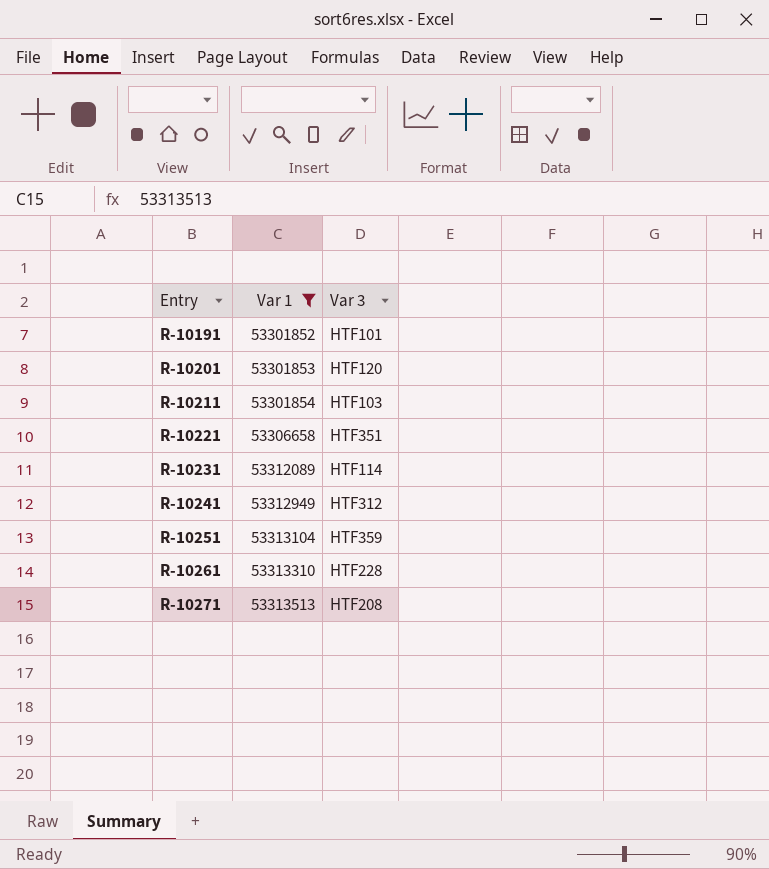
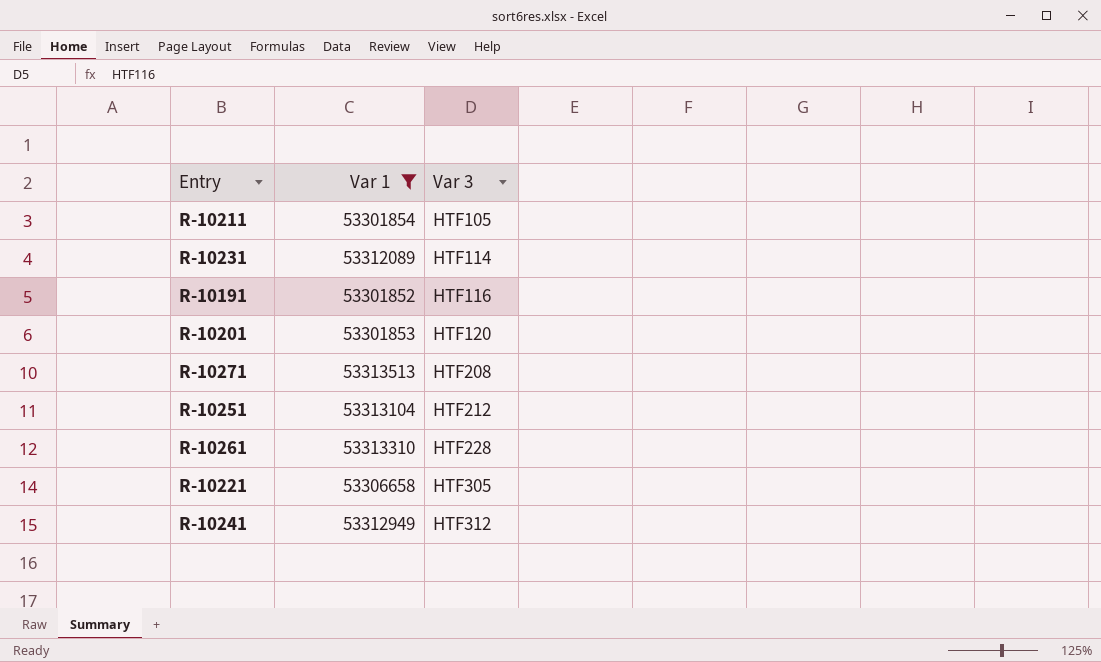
row order: Entry ascending -> Var 3 ascending
R-10211 | Var 3: HTF103 -> HTF105
R-10191 | Var 3: HTF101 -> HTF116
R-10251 | Var 3: HTF359 -> HTF212
R-10221 | Var 3: HTF351 -> HTF305

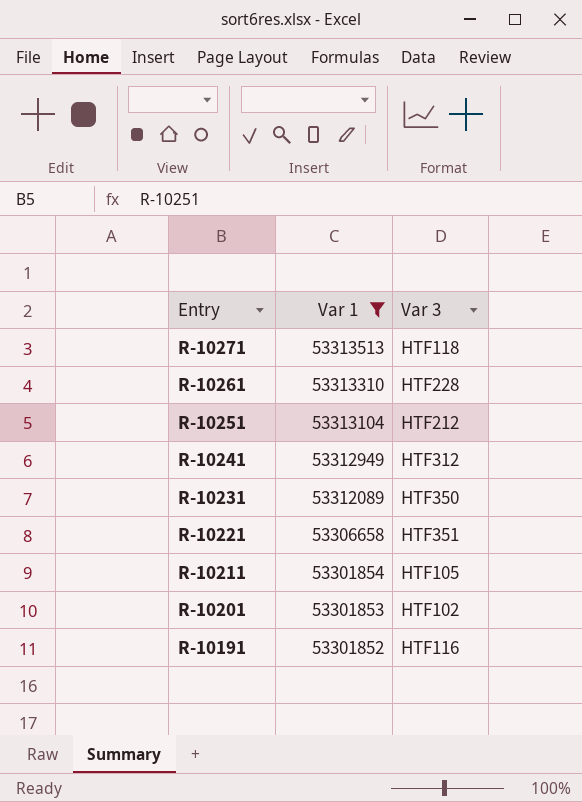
row order: Var 3 ascending -> Entry descending
R-10271 | Var 3: HTF208 -> HTF118
R-10231 | Var 3: HTF114 -> HTF350
R-10221 | Var 3: HTF305 -> HTF351
R-10201 | Var 3: HTF120 -> HTF102

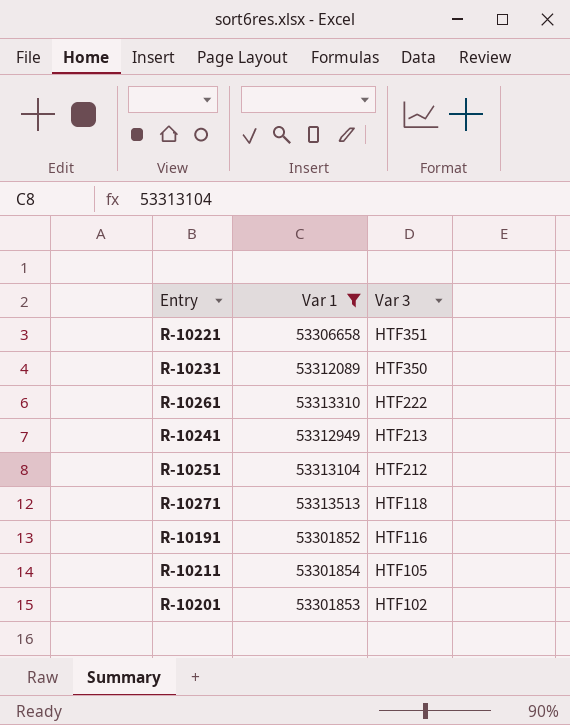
row order: Entry descending -> Var 3 descending
R-10261 | Var 3: HTF228 -> HTF222
R-10241 | Var 3: HTF312 -> HTF213

